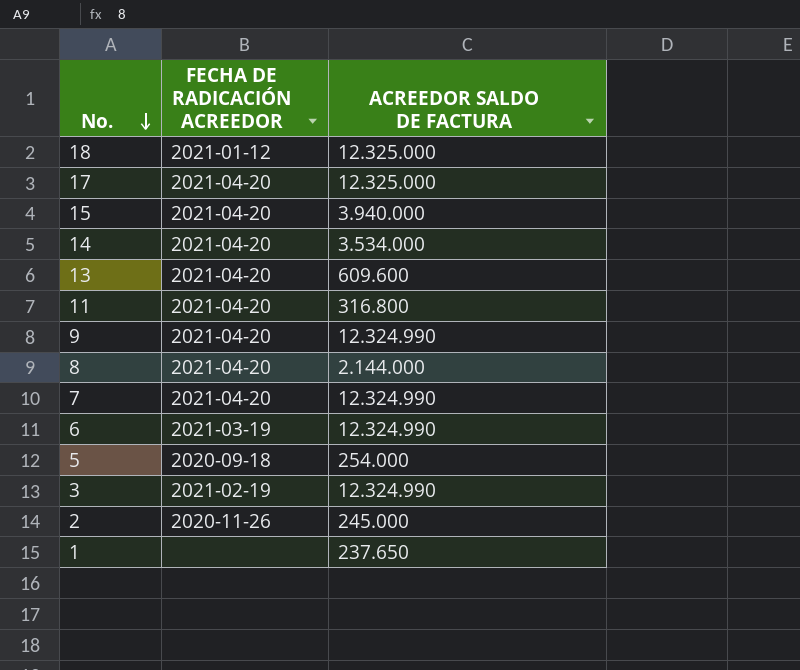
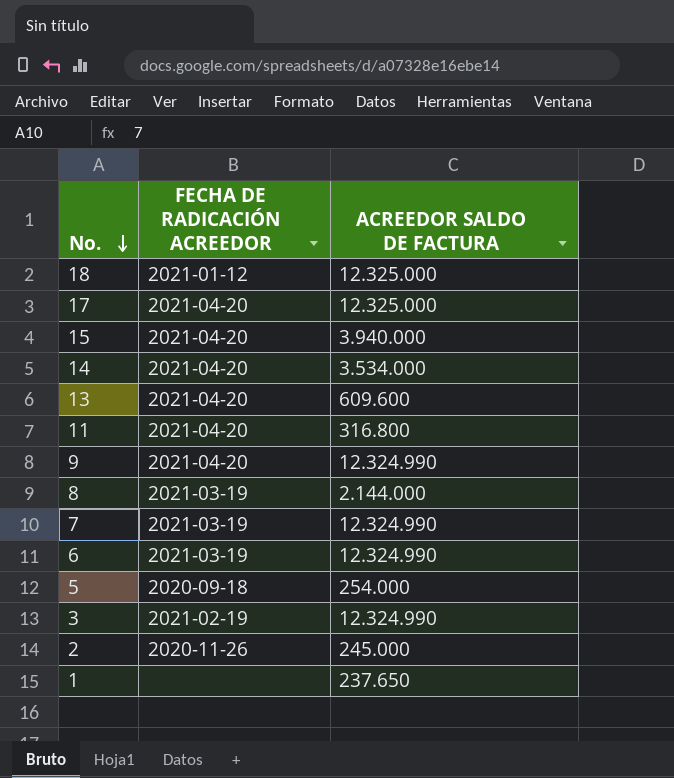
8 | FECHA DE RADICACIÓN ACREEDOR: 2021-04-20 -> 2021-03-19
7 | FECHA DE RADICACIÓN ACREEDOR: 2021-04-20 -> 2021-03-19

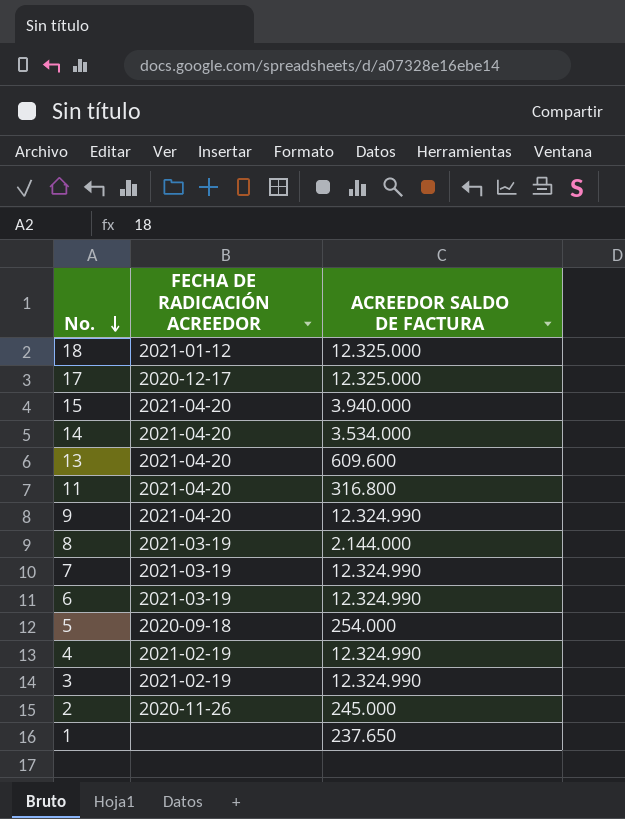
17 | FECHA DE RADICACIÓN ACREEDOR: 2021-04-20 -> 2020-12-17
row 4: none -> 2021-02-19 | 12.324.990

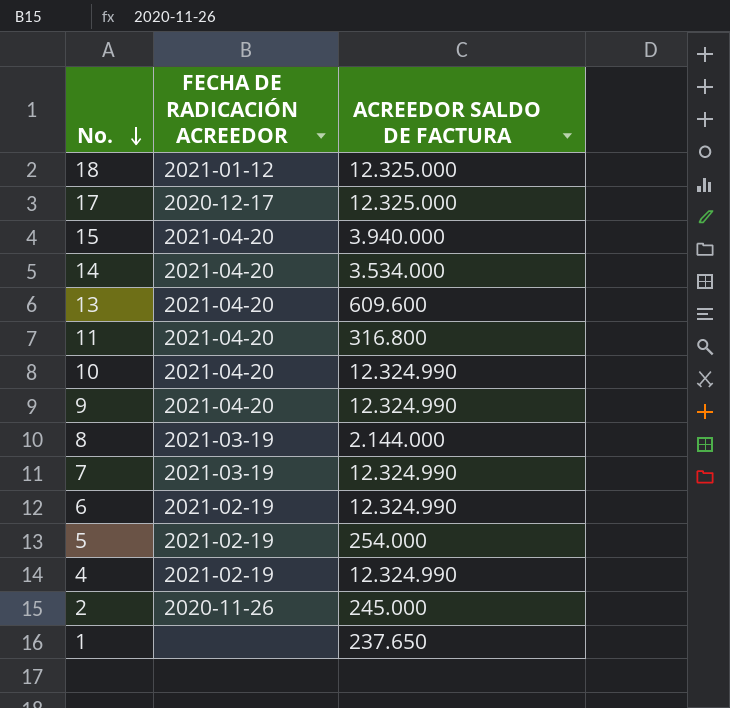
row 3: 2021-02-19 | 12.324.990 -> none
row 10: none -> 2021-04-20 | 12.324.990
6 | FECHA DE RADICACIÓN ACREEDOR: 2021-03-19 -> 2021-02-19
5 | FECHA DE RADICACIÓN ACREEDOR: 2020-09-18 -> 2021-02-19

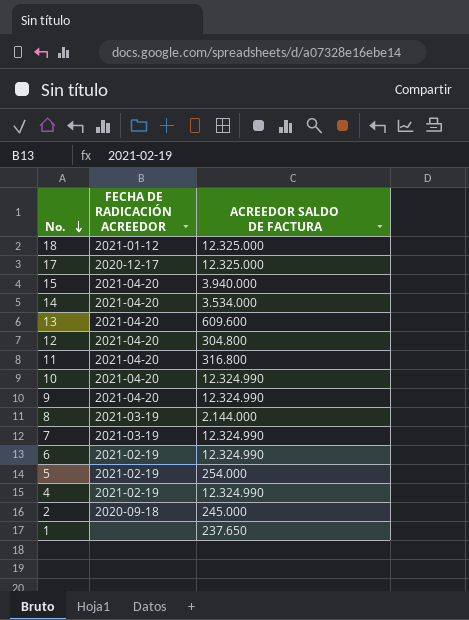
row 12: none -> 2021-04-20 | 304.800
2 | FECHA DE RADICACIÓN ACREEDOR: 2020-11-26 -> 2020-09-18

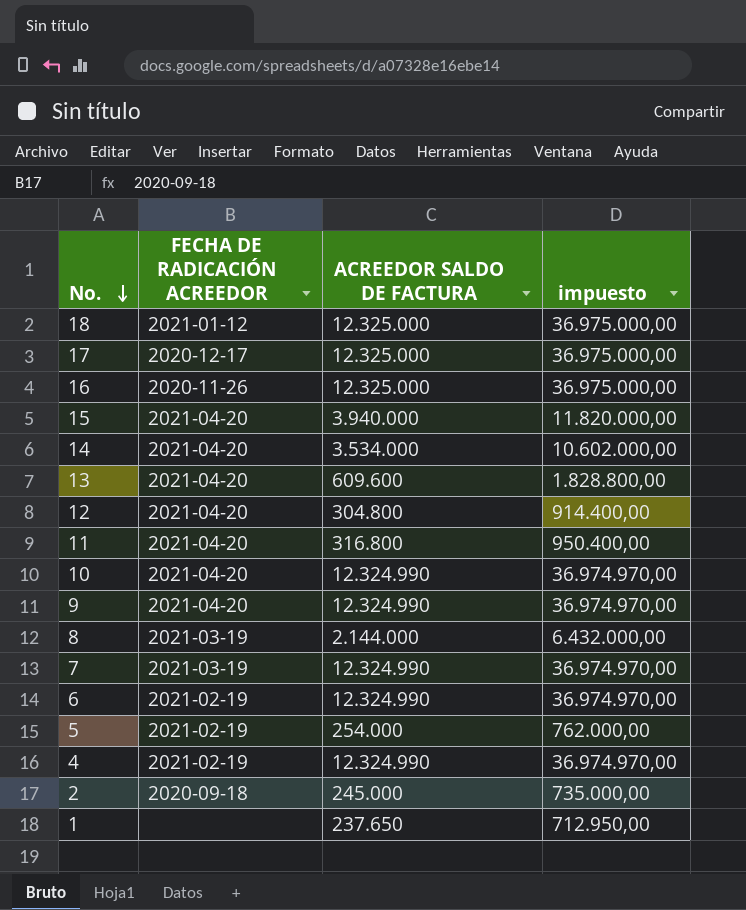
column impuesto | formula: none -> [ACREEDOR SALDO DE FACTURA] * 3
row 16: none -> 2020-11-26 | 12.325.000 | 36.975.000,00

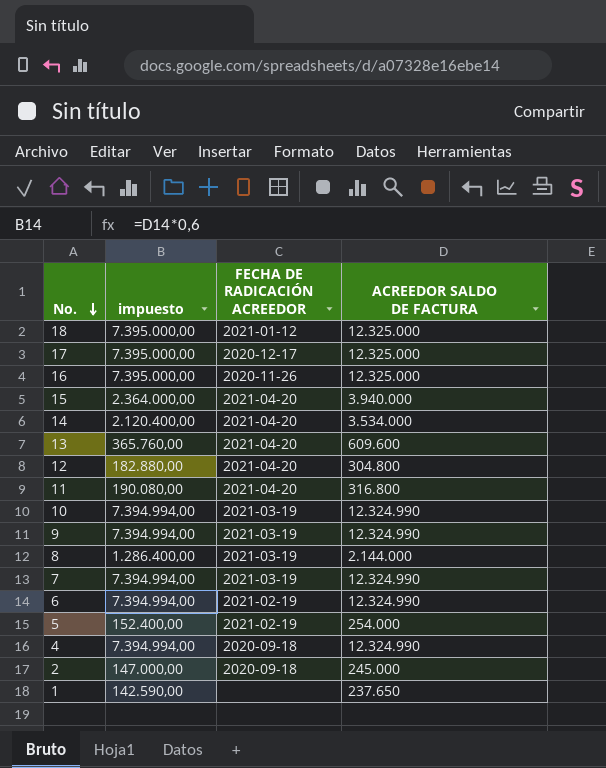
column impuesto | formula: [ACREEDOR SALDO DE FACTURA] * 3 -> [ACREEDOR SALDO DE FACTURA] * 0,6
column impuesto | position: 4 -> 2
10 | FECHA DE RADICACIÓN ACREEDOR: 2021-04-20 -> 2021-03-19
9 | FECHA DE RADICACIÓN ACREEDOR: 2021-04-20 -> 2021-03-19
4 | FECHA DE RADICACIÓN ACREEDOR: 2021-02-19 -> 2020-09-18

